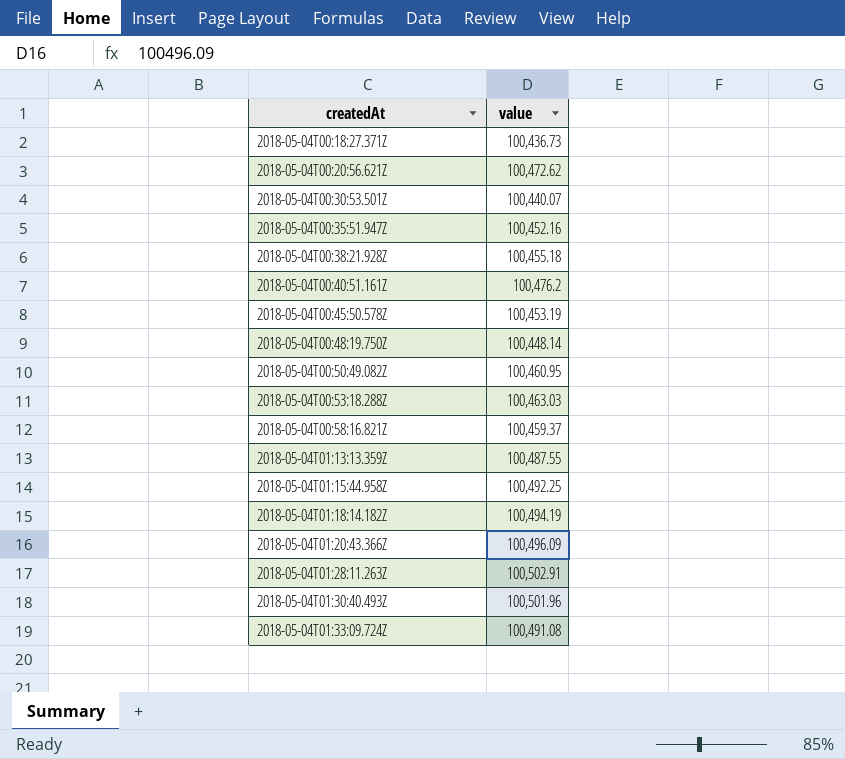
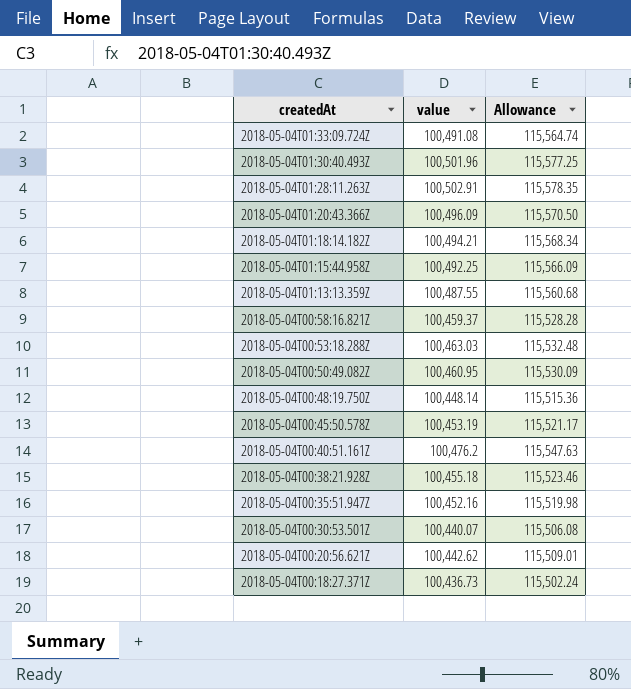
row order: createdAt ascending -> createdAt descending
column Allowance | formula: none -> [value] * 1.15
2018-05-04T01:18:14.182Z | value: 100,494.19 -> 100,494.21
2018-05-04T00:20:56.621Z | value: 100,472.62 -> 100,442.62

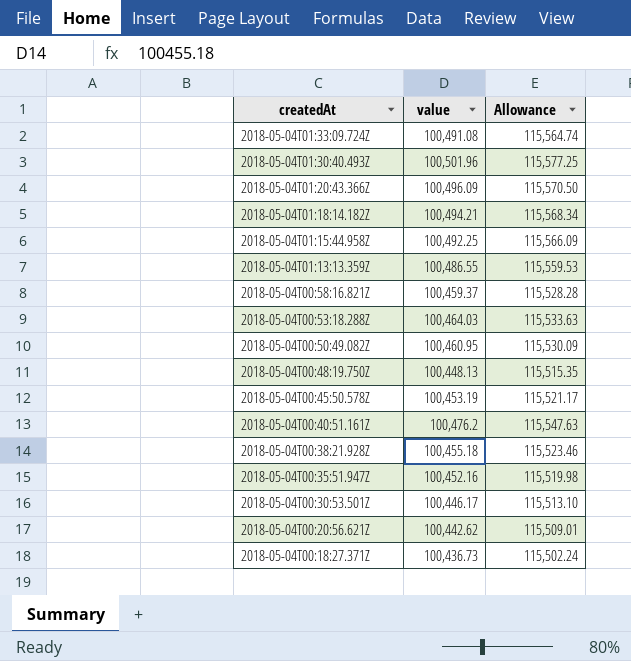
row 2018-05-04T01:28:11.263Z: 100,502.91 | 115,578.35 -> none
2018-05-04T01:13:13.359Z | value: 100,487.55 -> 100,486.55
2018-05-04T01:13:13.359Z | Allowance: 115,560.68 -> 115,559.53
2018-05-04T00:53:18.288Z | value: 100,463.03 -> 100,464.03
2018-05-04T00:53:18.288Z | Allowance: 115,532.48 -> 115,533.63
2018-05-04T00:48:19.750Z | value: 100,448.14 -> 100,448.13
2018-05-04T00:48:19.750Z | Allowance: 115,515.36 -> 115,515.35
2018-05-04T00:30:53.501Z | value: 100,440.07 -> 100,446.17
2018-05-04T00:30:53.501Z | Allowance: 115,506.08 -> 115,513.10

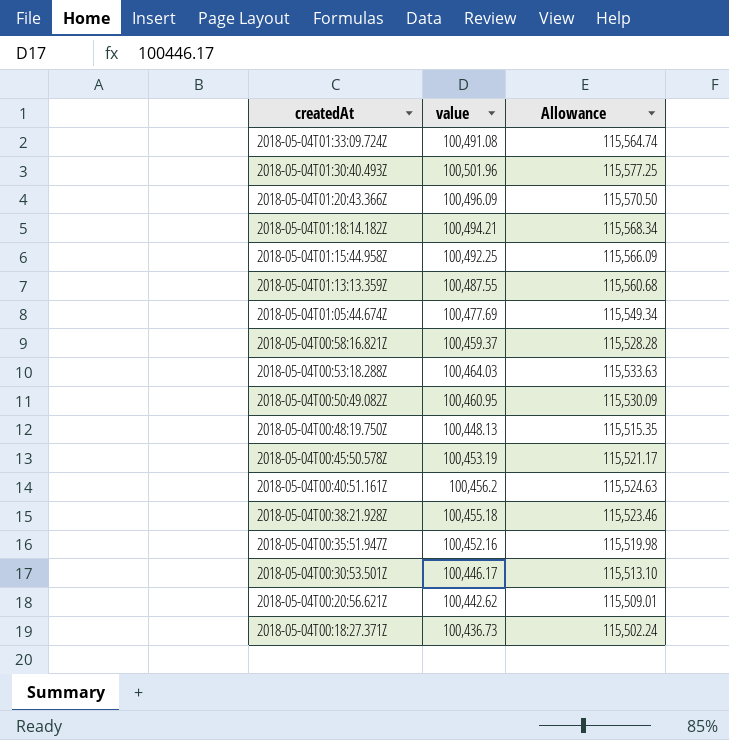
2018-05-04T01:13:13.359Z | value: 100,486.55 -> 100,487.55
2018-05-04T01:13:13.359Z | Allowance: 115,559.53 -> 115,560.68
row 2018-05-04T01:05:44.674Z: none -> 100,477.69 | 115,549.34
2018-05-04T00:40:51.161Z | value: 100,476.2 -> 100,456.2
2018-05-04T00:40:51.161Z | Allowance: 115,547.63 -> 115,524.63

